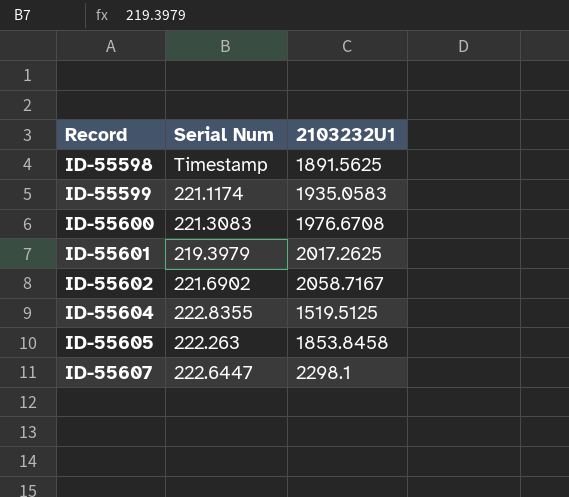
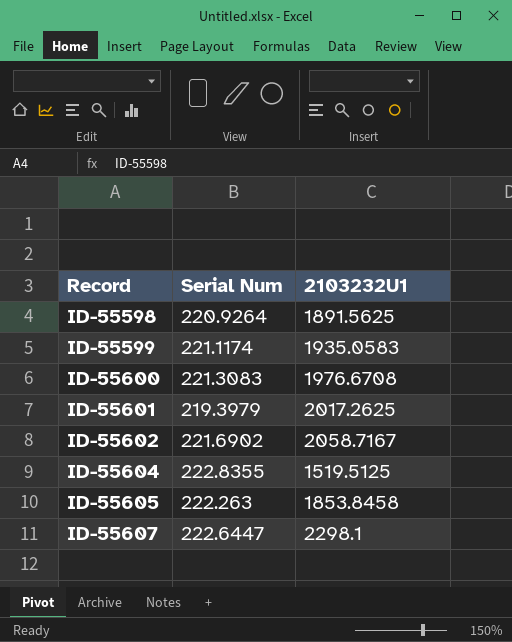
ID-55598 | Serial Num: Timestamp -> 220.9264

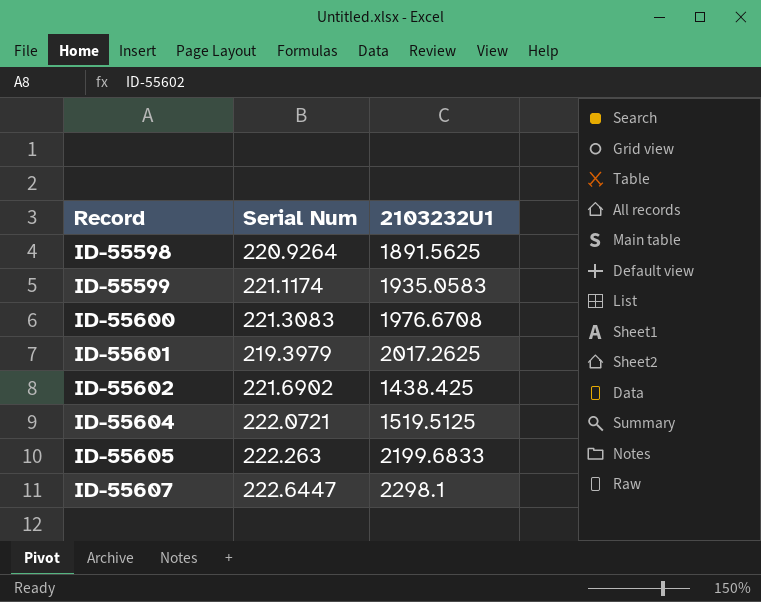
ID-55602 | 2103232U1: 2058.7167 -> 1438.425
ID-55604 | Serial Num: 222.8355 -> 222.0721
ID-55605 | 2103232U1: 1853.8458 -> 2199.6833

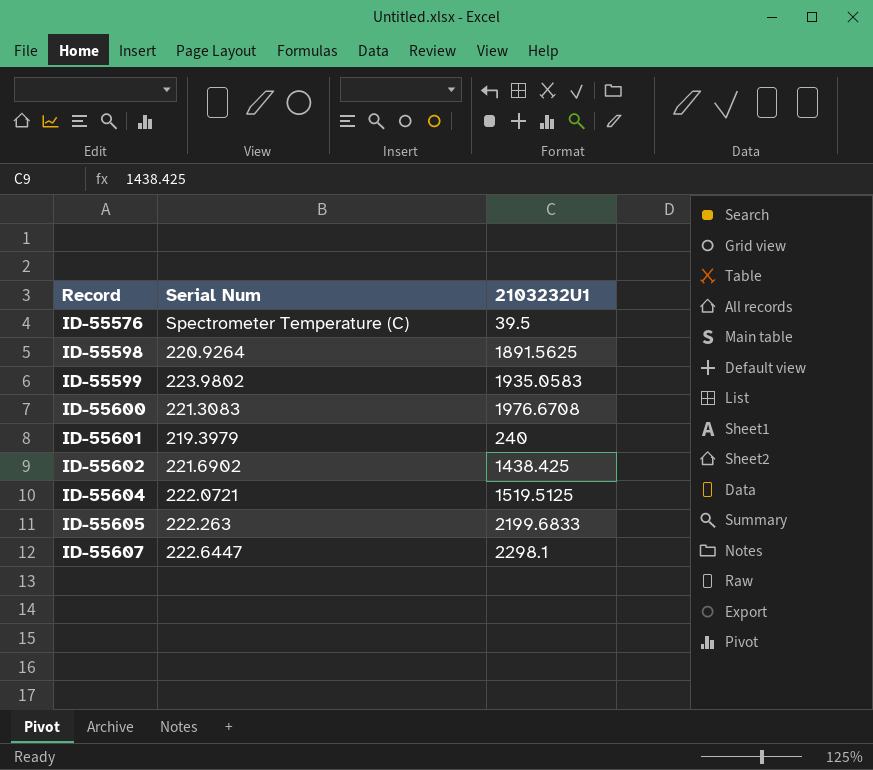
row ID-55576: none -> Spectrometer Temperature (C) | 39.5
ID-55599 | Serial Num: 221.1174 -> 223.9802
ID-55601 | 2103232U1: 2017.2625 -> 240

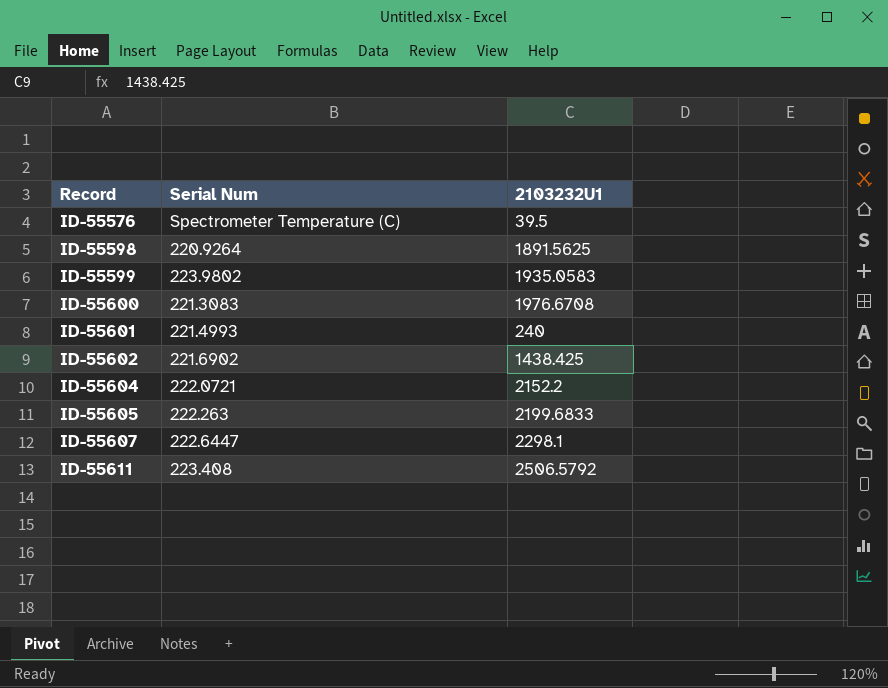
ID-55601 | Serial Num: 219.3979 -> 221.4993
ID-55604 | 2103232U1: 1519.5125 -> 2152.2
row ID-55611: none -> 223.408 | 2506.5792

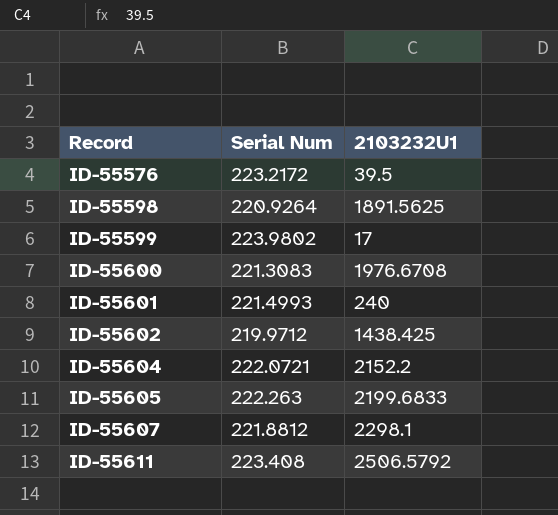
ID-55576 | Serial Num: Spectrometer Temperature (C) -> 223.2172
ID-55599 | 2103232U1: 1935.0583 -> 17
ID-55602 | Serial Num: 221.6902 -> 219.9712
ID-55607 | Serial Num: 222.6447 -> 221.8812

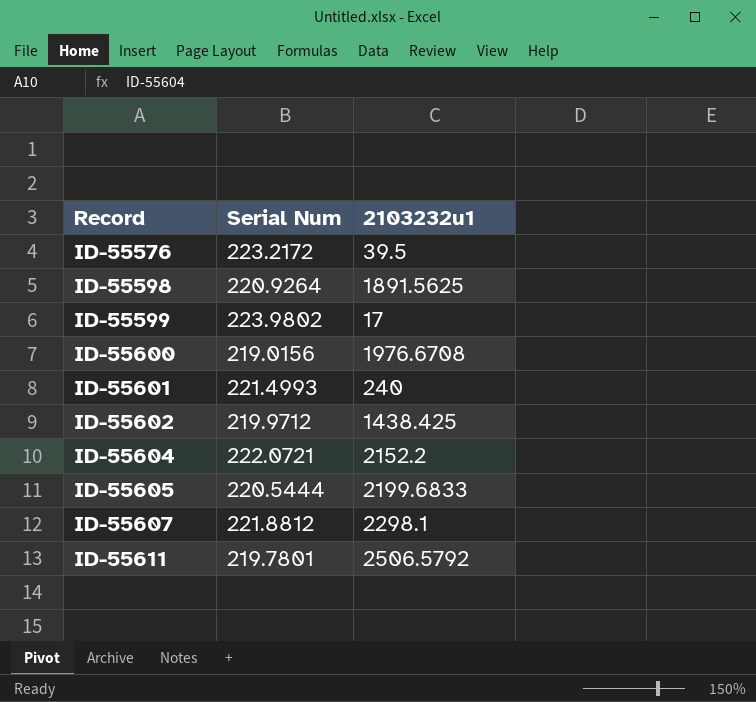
column name: 2103232U1 -> 2103232u1
ID-55600 | Serial Num: 221.3083 -> 219.0156
ID-55605 | Serial Num: 222.263 -> 220.5444
ID-55611 | Serial Num: 223.408 -> 219.7801

